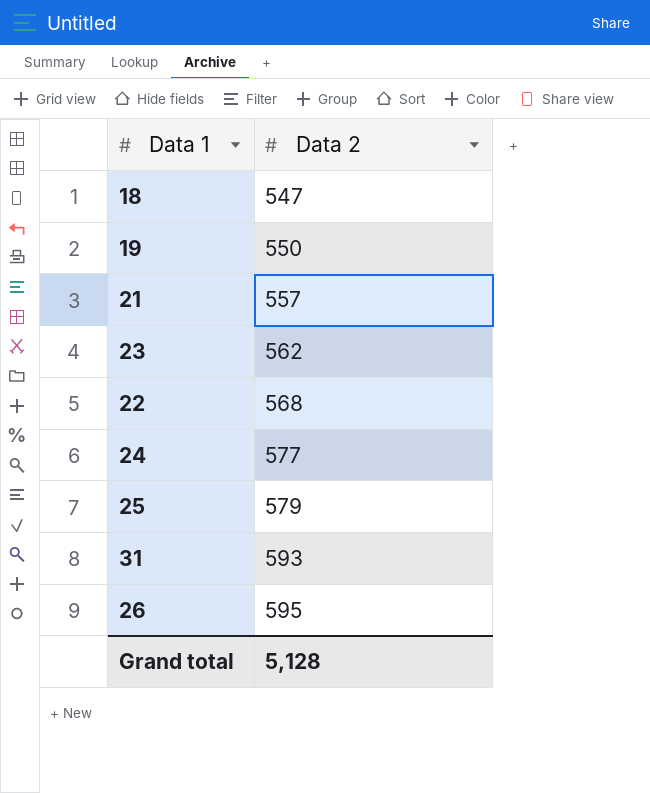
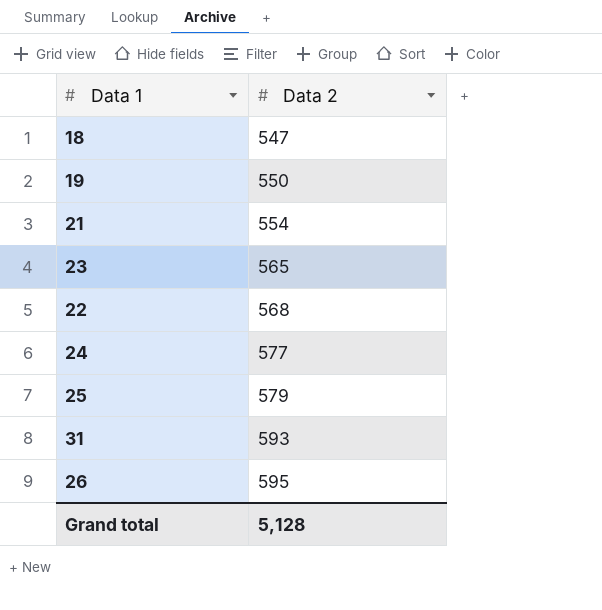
21 | Data 2: 557 -> 554
23 | Data 2: 562 -> 565

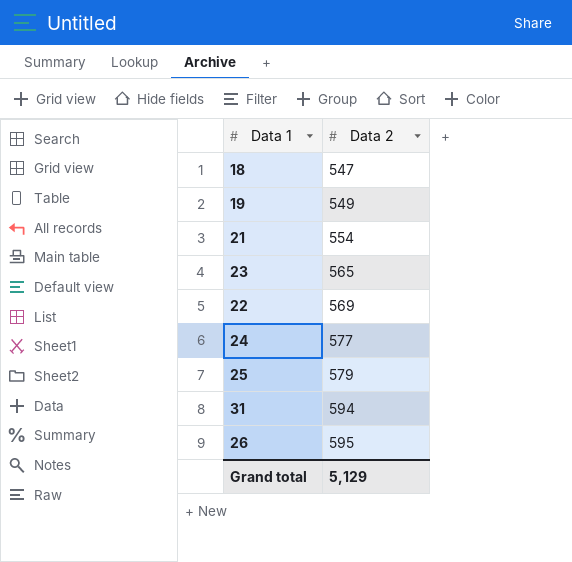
19 | Data 2: 550 -> 549
22 | Data 2: 568 -> 569
31 | Data 2: 593 -> 594
Grand total | Data 2: 5,128 -> 5,129

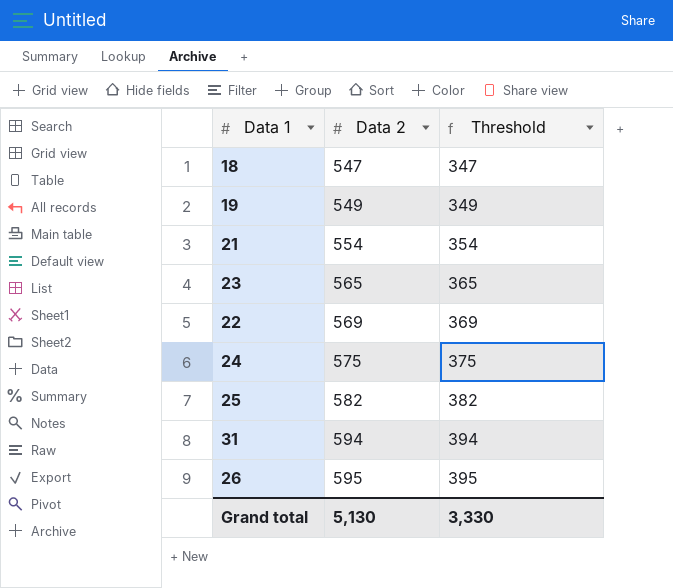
column Threshold | formula: none -> [Data 2] - 200
24 | Data 2: 577 -> 575
25 | Data 2: 579 -> 582
Grand total | Data 2: 5,129 -> 5,130

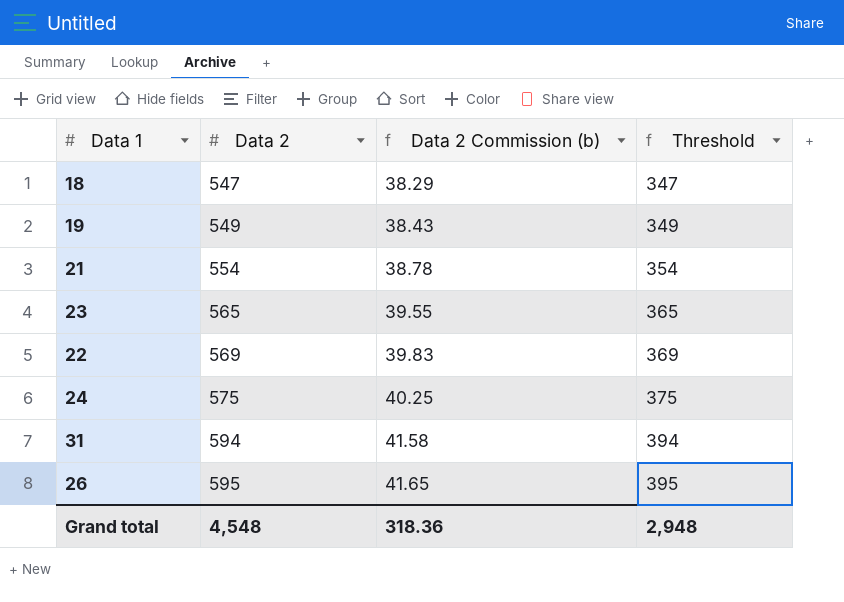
column Data 2 Commission (b) | formula: none -> [Data 2] * 0.07
row 25: 582 | 382 -> none
Grand total | Data 2: 5,130 -> 4,548
Grand total | Threshold: 3,330 -> 2,948

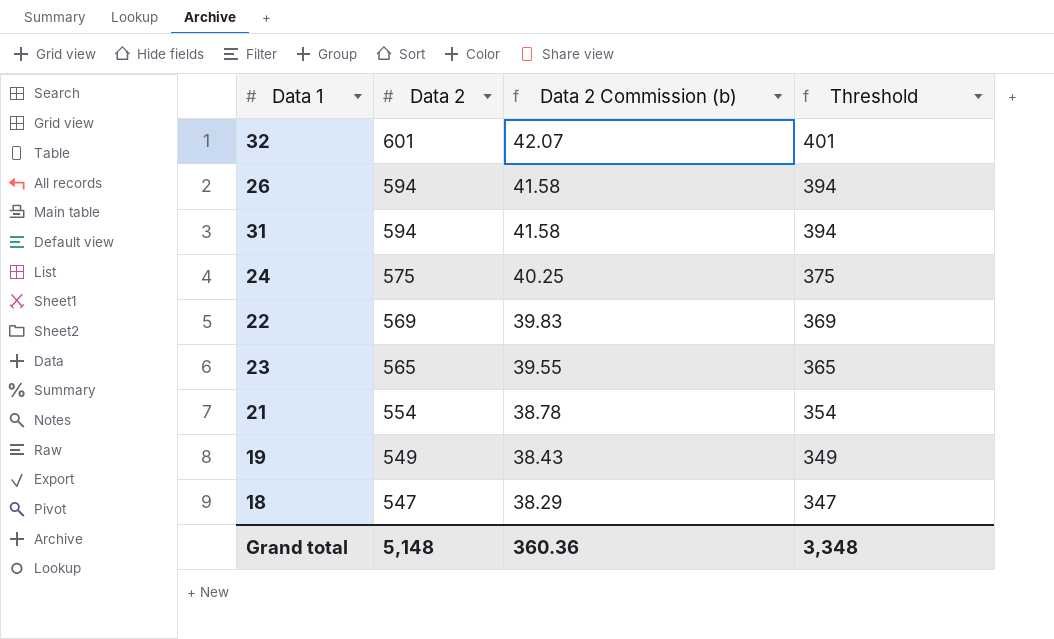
row order: Data 2 ascending -> Data 2 descending
row 32: none -> 601 | 42.07 | 401
26 | Data 2: 595 -> 594
26 | Data 2 Commission (b): 41.65 -> 41.58
26 | Threshold: 395 -> 394
Grand total | Data 2: 4,548 -> 5,148
Grand total | Data 2 Commission (b): 318.36 -> 360.36
Grand total | Threshold: 2,948 -> 3,348

